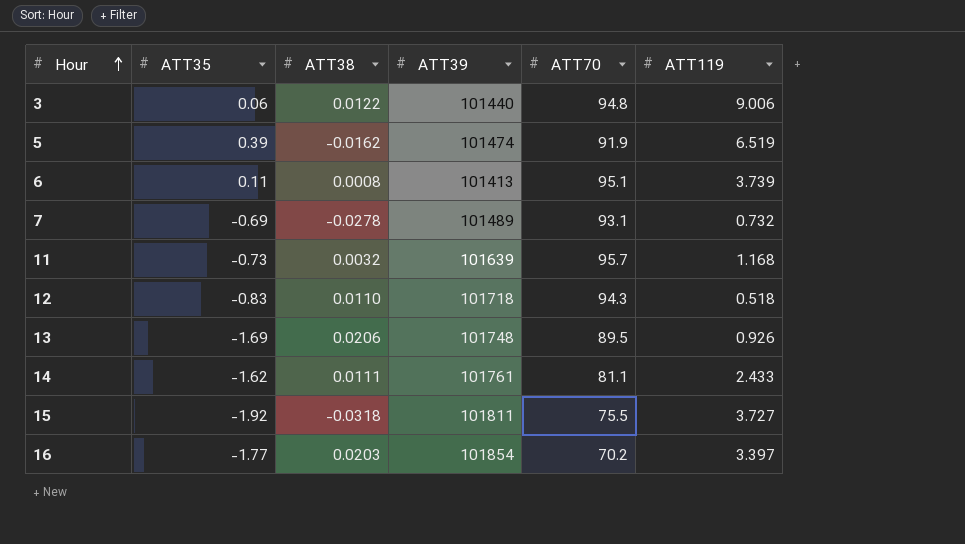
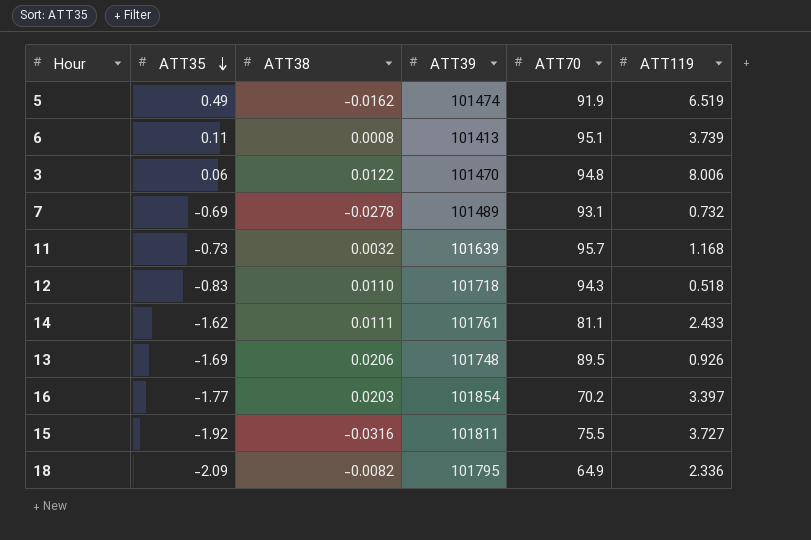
row order: Hour ascending -> ATT35 descending
5 | ATT35: 0.39 -> 0.49
3 | ATT39: 101440 -> 101470
3 | ATT119: 9.006 -> 8.006
15 | ATT38: -0.0318 -> -0.0316
row 18: none -> -2.09 | -0.0082 | 101795 | 64.9 | 2.336

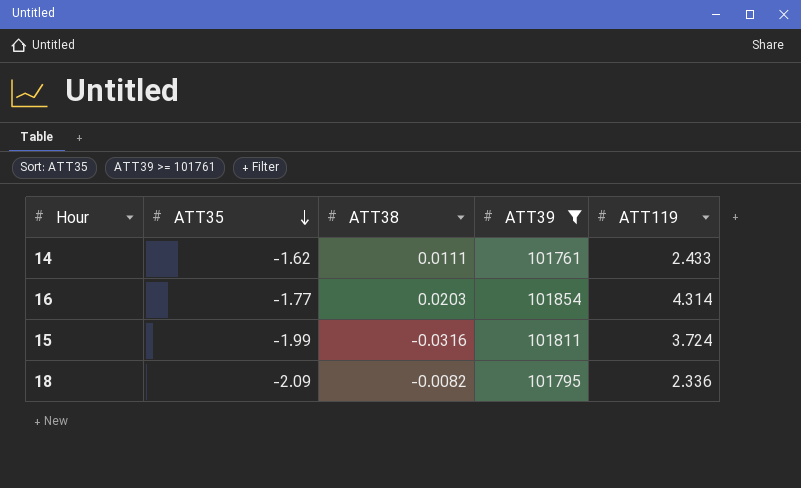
filter: none -> ATT39 >= 101761
column ATT70 | position: 5 -> none
16 | ATT119: 3.397 -> 4.314
15 | ATT35: -1.92 -> -1.99
15 | ATT119: 3.727 -> 3.724

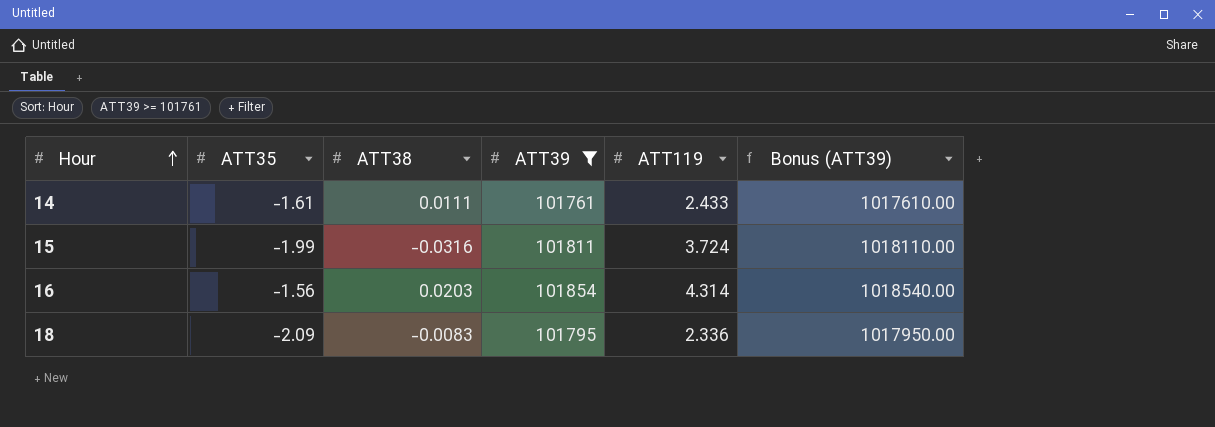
row order: ATT35 descending -> Hour ascending
column Bonus (ATT39) | formula: none -> [ATT39] * 10
14 | ATT35: -1.62 -> -1.61
16 | ATT35: -1.77 -> -1.56
18 | ATT38: -0.0082 -> -0.0083

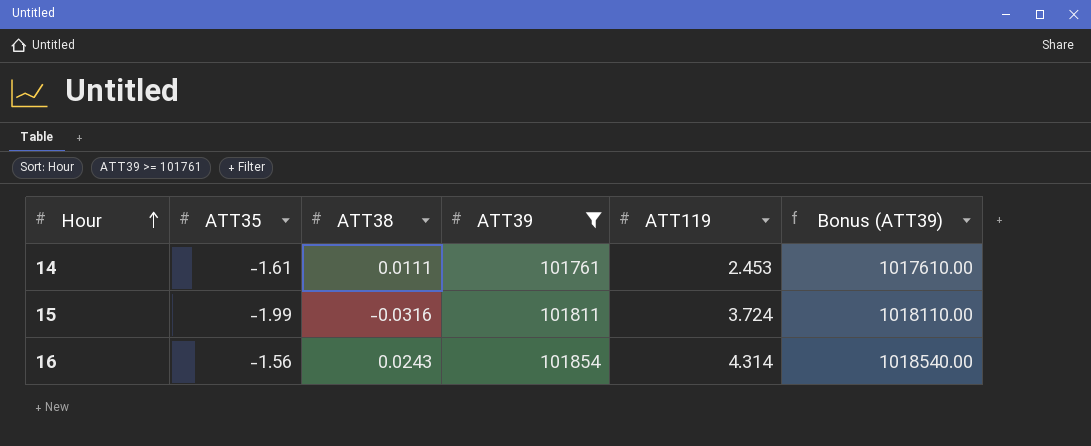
row 18: -2.09 | -0.0083 | 101795 | 2.336 | 1017950.00 -> none
14 | ATT119: 2.433 -> 2.453
16 | ATT38: 0.0203 -> 0.0243

